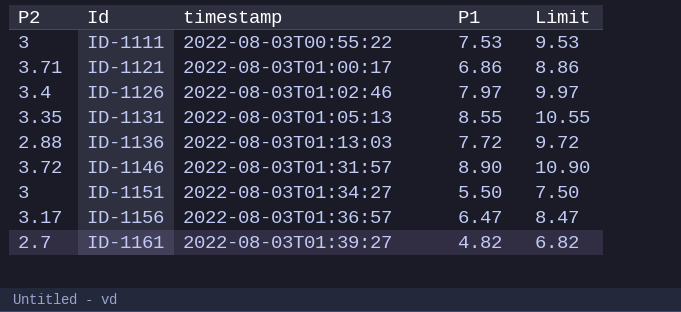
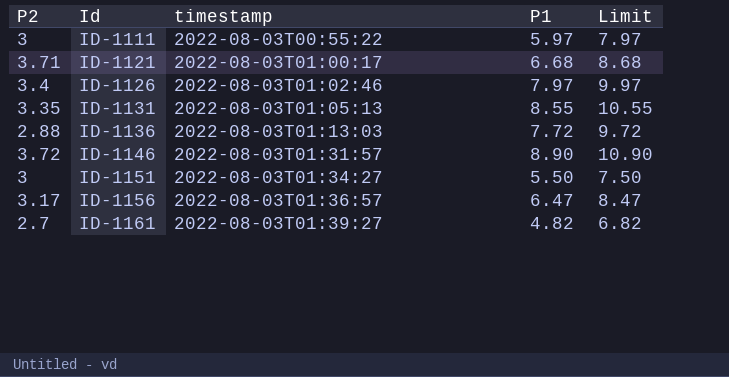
ID-1111 | P1: 7.53 -> 5.97
ID-1111 | Limit: 9.53 -> 7.97
ID-1121 | P1: 6.86 -> 6.68
ID-1121 | Limit: 8.86 -> 8.68

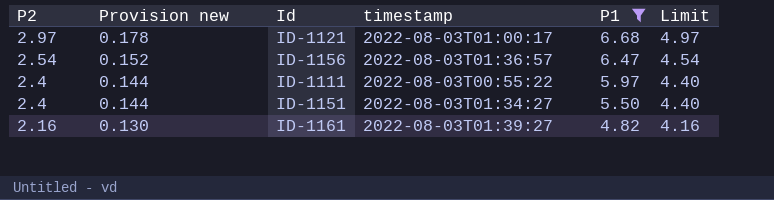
filter: none -> P1 <= 6.68
row order: Id ascending -> P2 descending
column Provision new | formula: none -> [P2] * 0.06
column Limit | formula: [P1] + 2 -> [P2] + 2
ID-1121 | P2: 3.71 -> 2.97
ID-1156 | P2: 3.17 -> 2.54
ID-1111 | P2: 3 -> 2.4
ID-1151 | P2: 3 -> 2.4
ID-1161 | P2: 2.7 -> 2.16

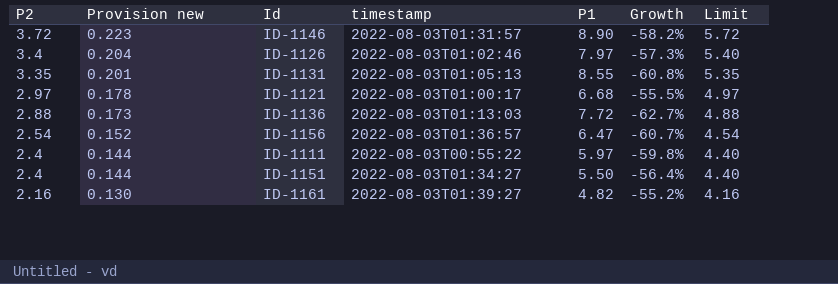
filter: P1 <= 6.68 -> none
column Growth | formula: none -> ([P2] - [P1]) / [P1]

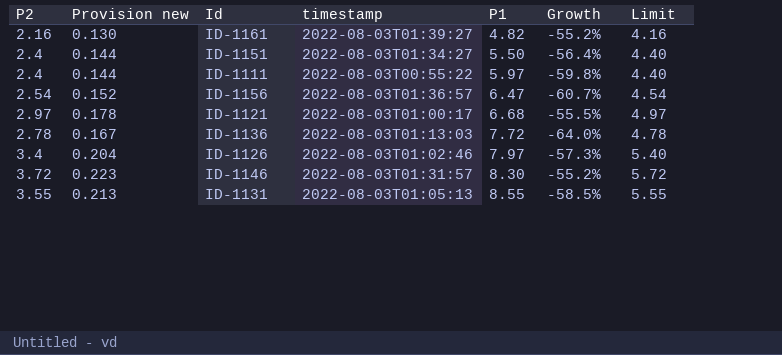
row order: P2 descending -> P1 ascending
ID-1136 | P2: 2.88 -> 2.78
ID-1136 | Provision new: 0.173 -> 0.167
ID-1136 | Growth: -62.7% -> -64.0%
ID-1136 | Limit: 4.88 -> 4.78
ID-1146 | P1: 8.90 -> 8.30
ID-1146 | Growth: -58.2% -> -55.2%
ID-1131 | P2: 3.35 -> 3.55
ID-1131 | Provision new: 0.201 -> 0.213
ID-1131 | Growth: -60.8% -> -58.5%
ID-1131 | Limit: 5.35 -> 5.55

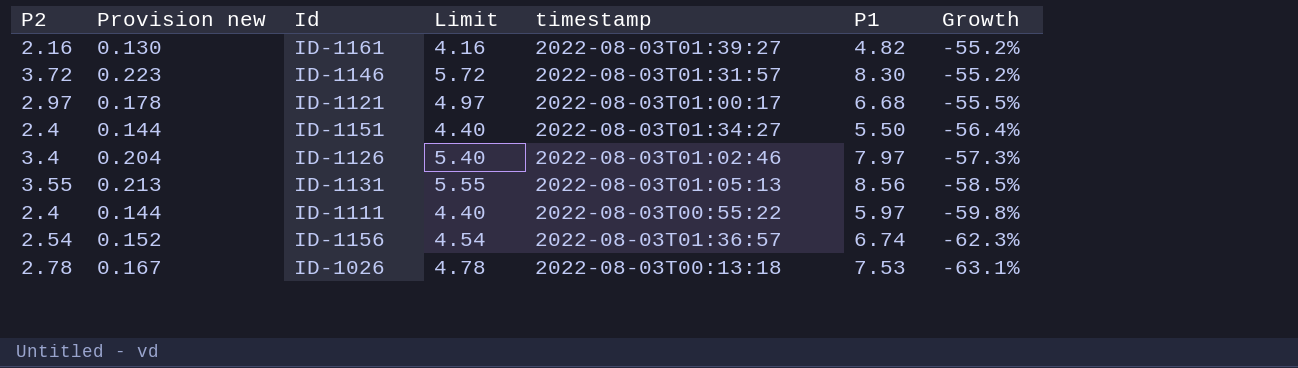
row order: P1 ascending -> Growth descending
column Limit | position: 7 -> 4
row ID-1136: 2.78 | 0.167 | 2022-08-03T01:13:03 | 7.72 | -64.0% | 4.78 -> none
ID-1131 | P1: 8.55 -> 8.56
ID-1156 | P1: 6.47 -> 6.74
ID-1156 | Growth: -60.7% -> -62.3%
row ID-1026: none -> 2.78 | 0.167 | 4.78 | 2022-08-03T00:13:18 | 7.53 | -63.1%

